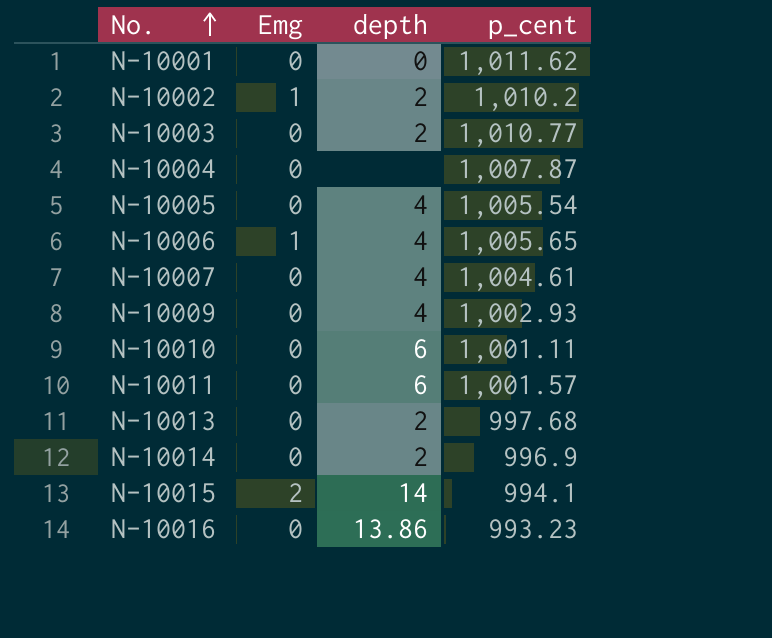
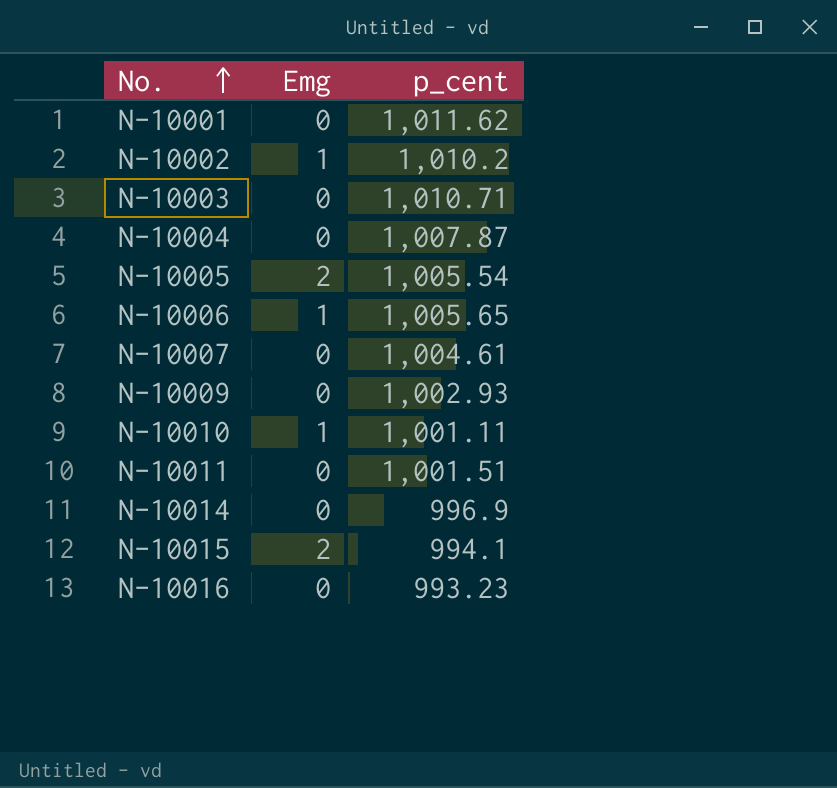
column depth | position: 3 -> none
row N-10013: 0 | 2 | 997.68 -> none
N-10003 | p_cent: 1,010.77 -> 1,010.71
N-10005 | Emg: 0 -> 2
N-10010 | Emg: 0 -> 1
N-10011 | p_cent: 1,001.57 -> 1,001.51

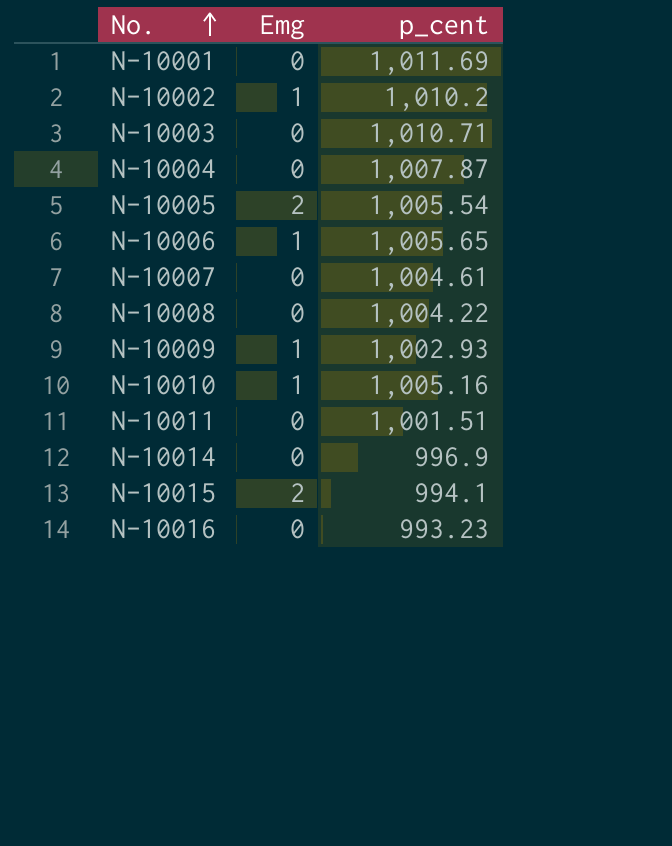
N-10001 | p_cent: 1,011.62 -> 1,011.69
row N-10008: none -> 0 | 1,004.22
N-10009 | Emg: 0 -> 1
N-10010 | p_cent: 1,001.11 -> 1,005.16

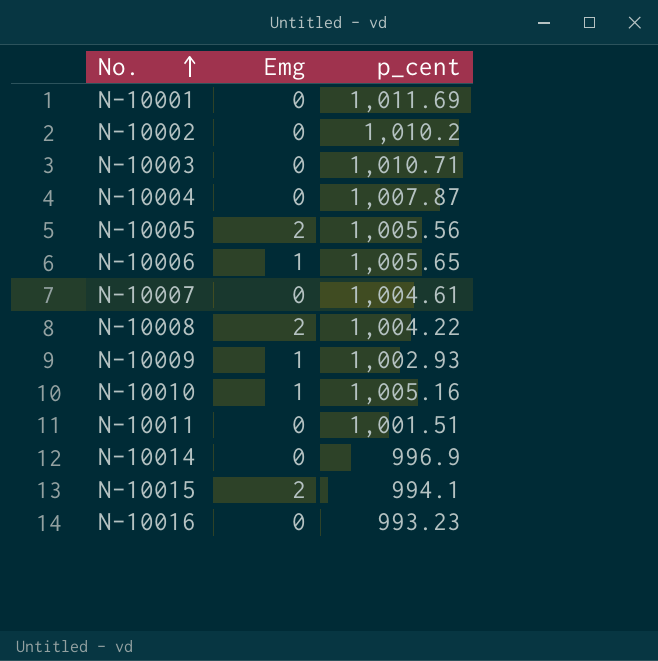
N-10002 | Emg: 1 -> 0
N-10005 | p_cent: 1,005.54 -> 1,005.56
N-10008 | Emg: 0 -> 2

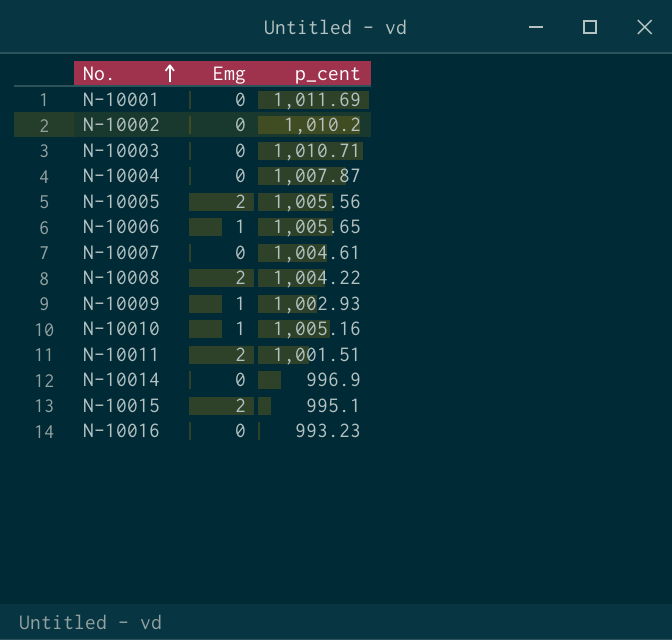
N-10011 | Emg: 0 -> 2
N-10015 | p_cent: 994.1 -> 995.1

